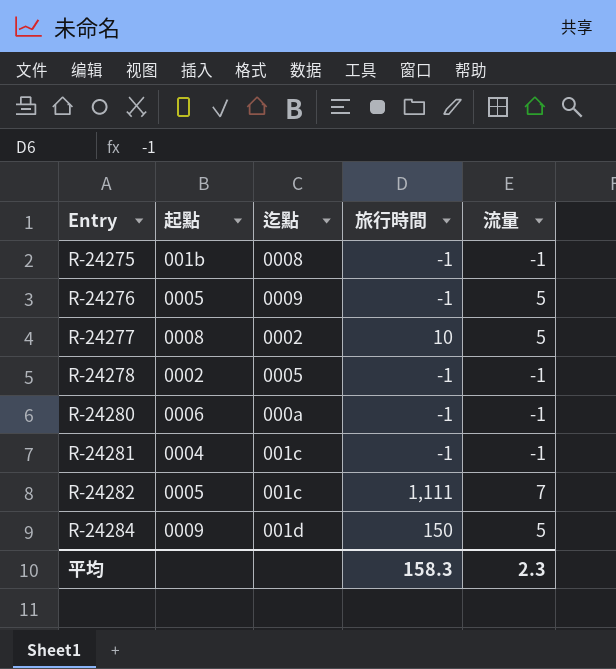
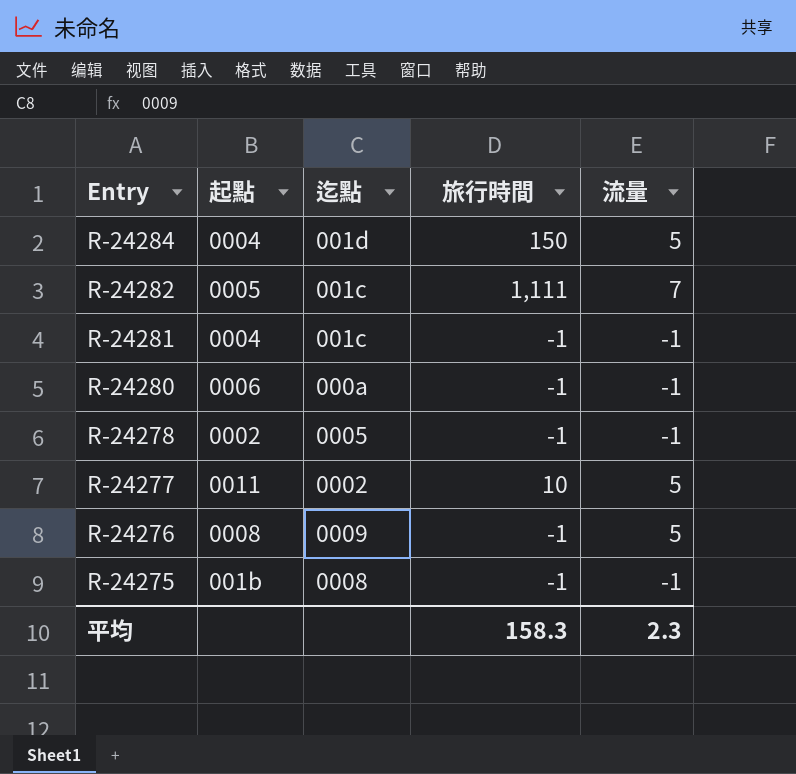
row order: Entry ascending -> Entry descending
R-24284 | 起點: 0009 -> 0004
R-24277 | 起點: 0008 -> 0011
R-24276 | 起點: 0005 -> 0008

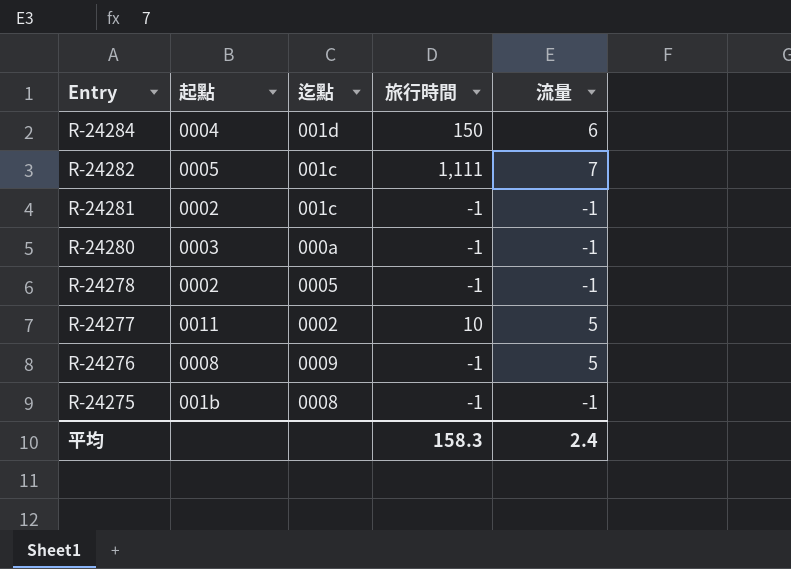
R-24284 | 流量: 5 -> 6
R-24281 | 起點: 0004 -> 0002
R-24280 | 起點: 0006 -> 0003
平均 | 流量: 2.3 -> 2.4

